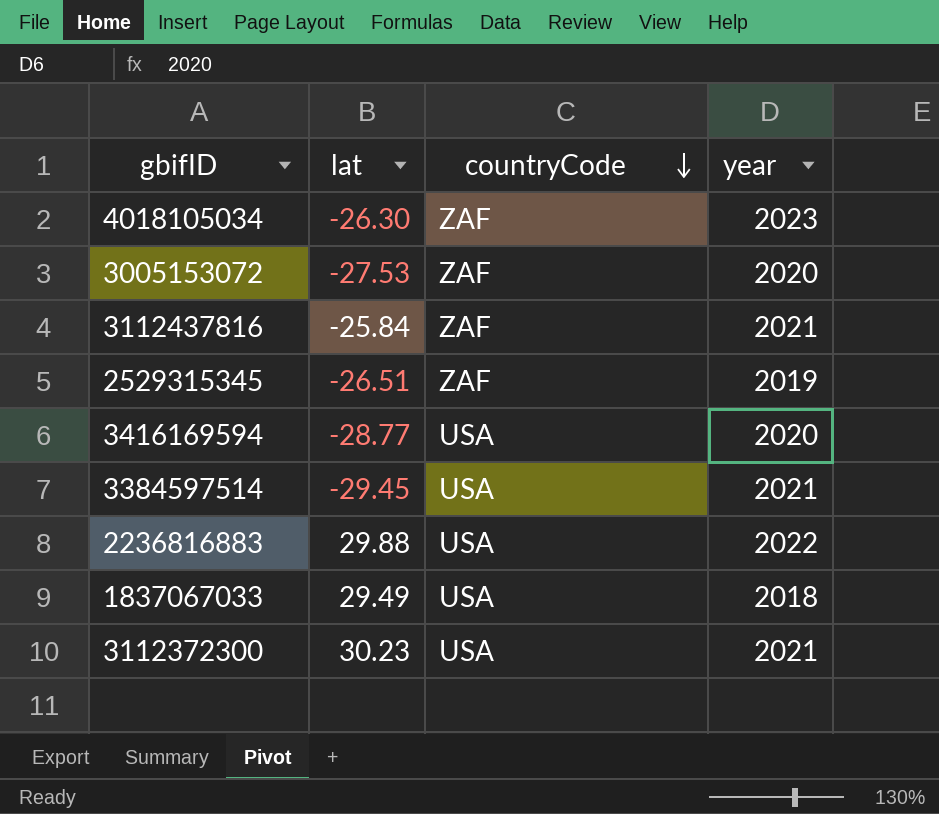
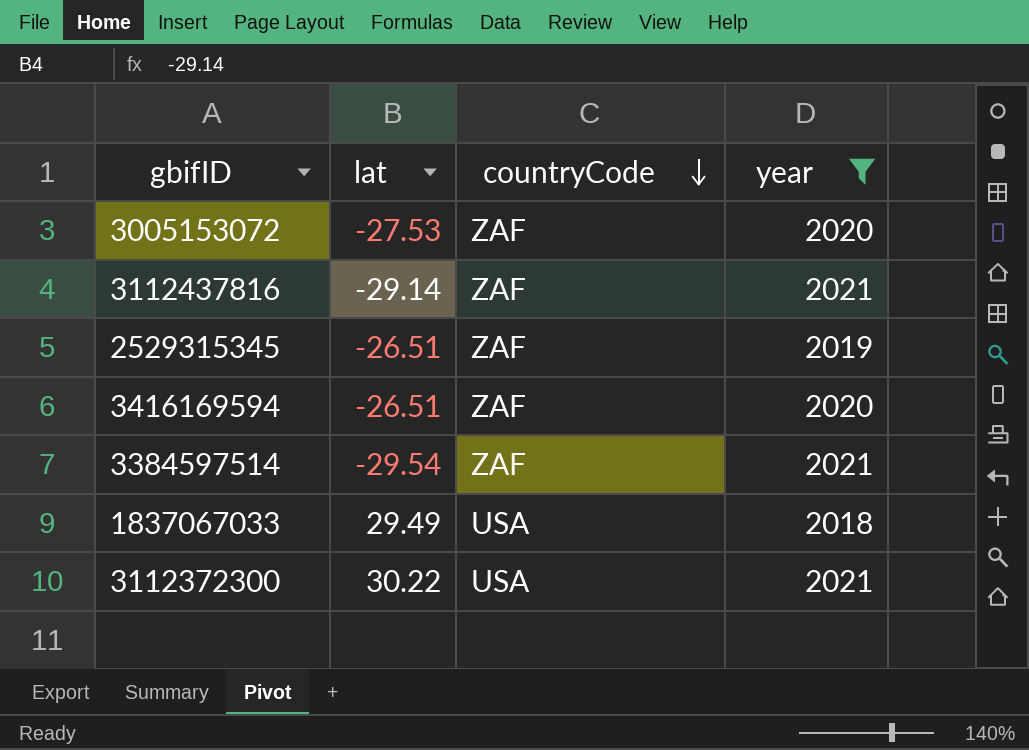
filter: none -> year <= 2021
3112437816 | lat: -25.84 -> -29.14
3416169594 | lat: -28.77 -> -26.51
3416169594 | countryCode: USA -> ZAF
3384597514 | lat: -29.45 -> -29.54
3384597514 | countryCode: USA -> ZAF
3112372300 | lat: 30.23 -> 30.22

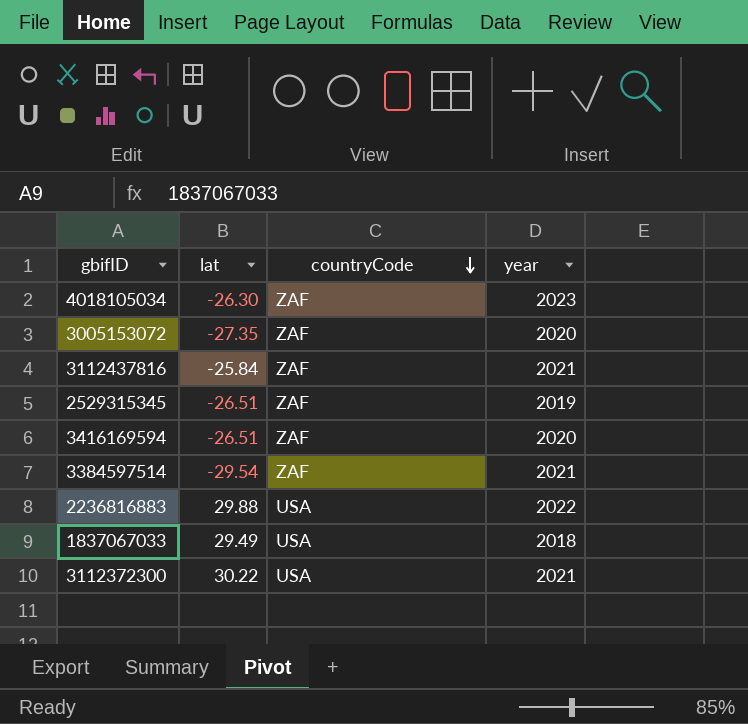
filter: year <= 2021 -> none
3005153072 | lat: -27.53 -> -27.35
3112437816 | lat: -29.14 -> -25.84

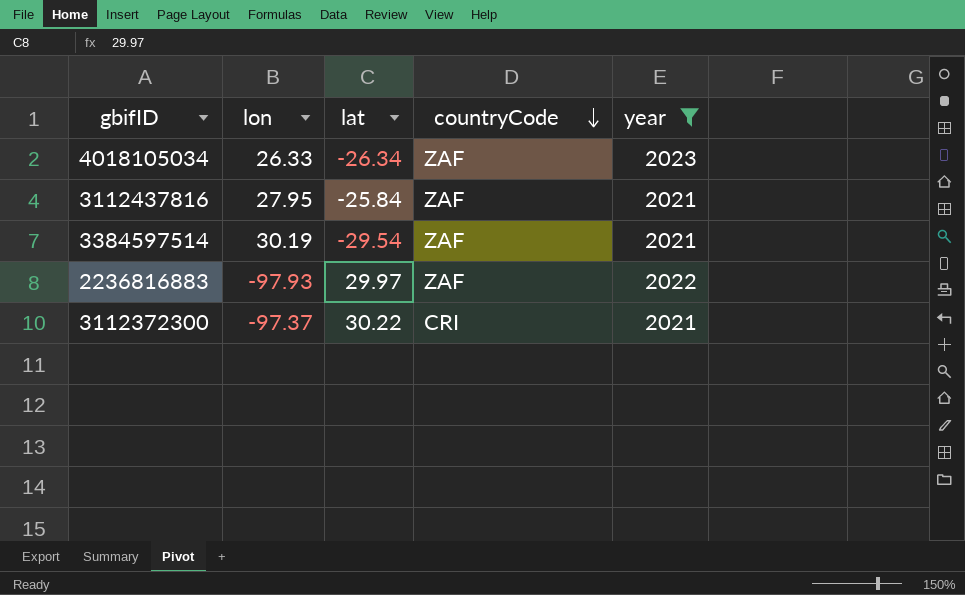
filter: none -> year >= 2021
column lon | position: none -> 2
4018105034 | lat: -26.30 -> -26.34
2236816883 | lat: 29.88 -> 29.97
2236816883 | countryCode: USA -> ZAF
3112372300 | countryCode: USA -> CRI

